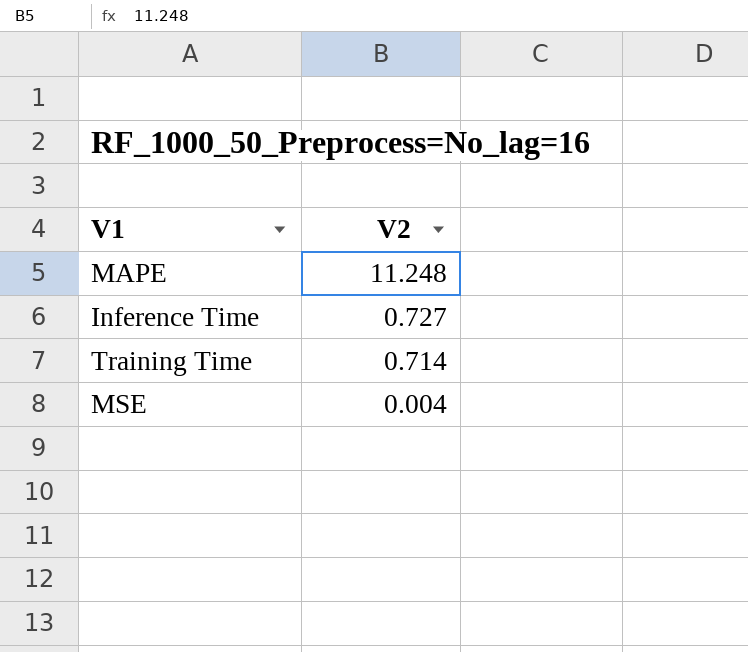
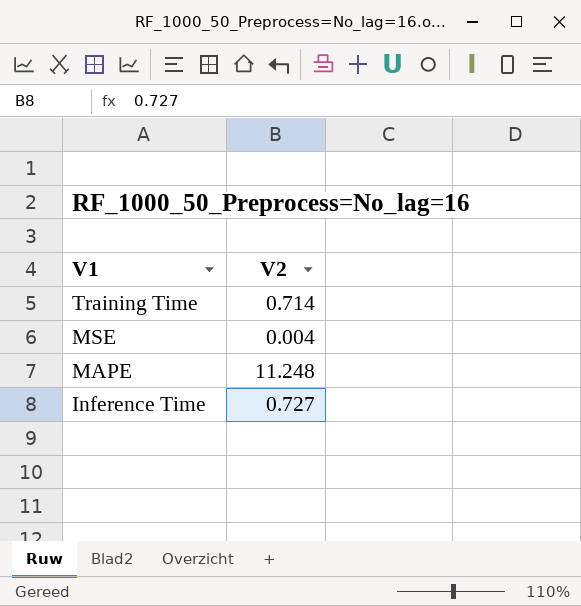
row order: V2 descending -> V1 descending

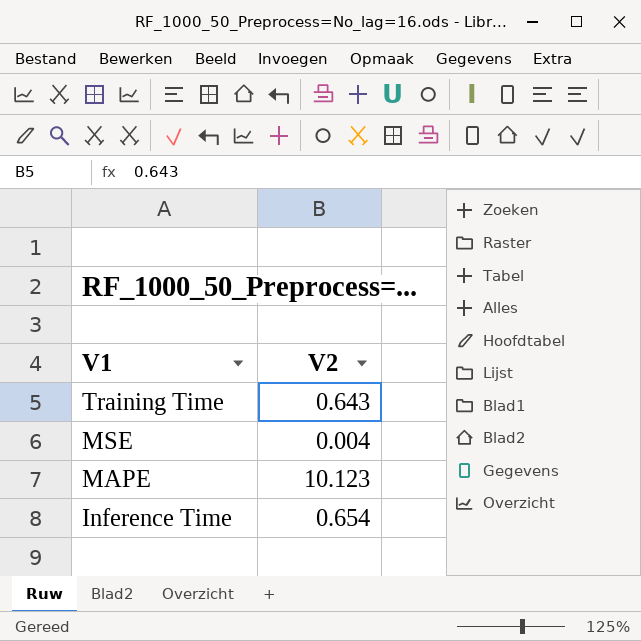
Training Time | V2: 0.714 -> 0.643
MAPE | V2: 11.248 -> 10.123
Inference Time | V2: 0.727 -> 0.654

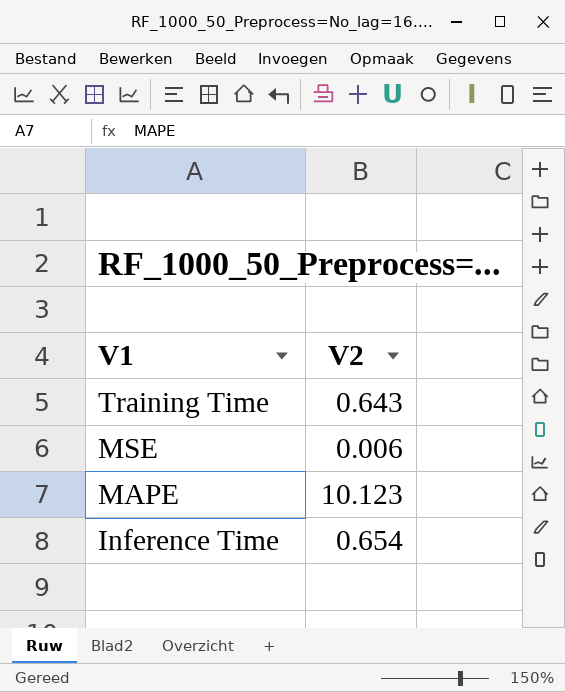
MSE | V2: 0.004 -> 0.006

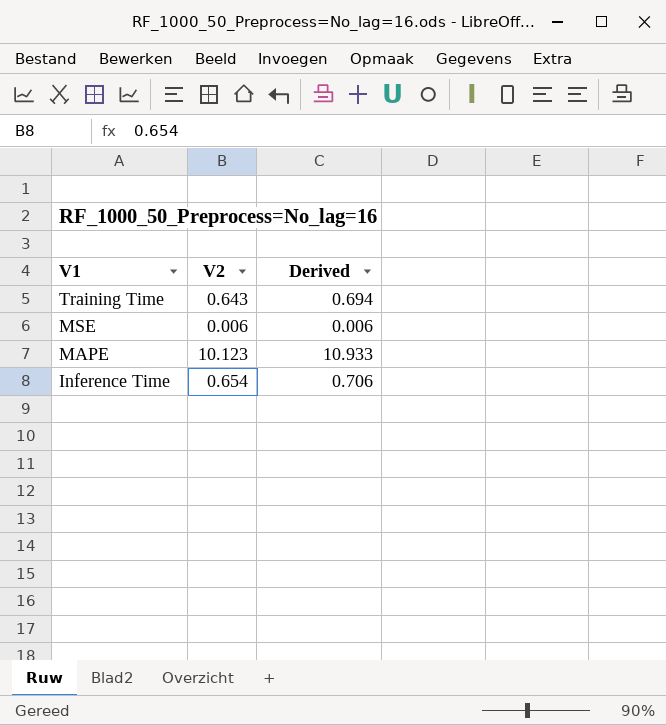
column Derived | formula: none -> [V2] * 1.08

